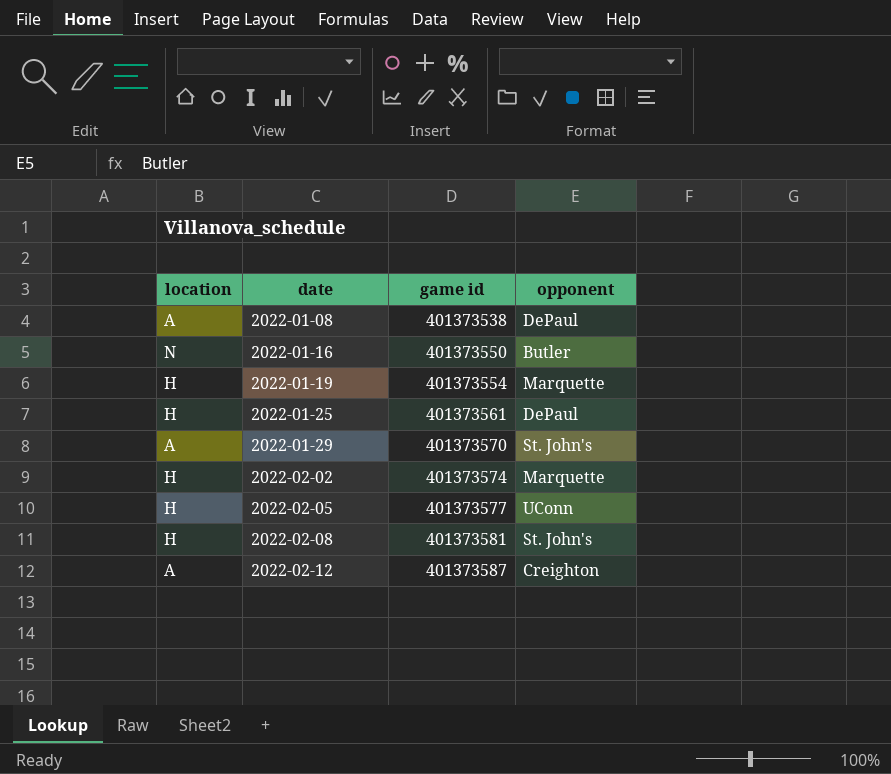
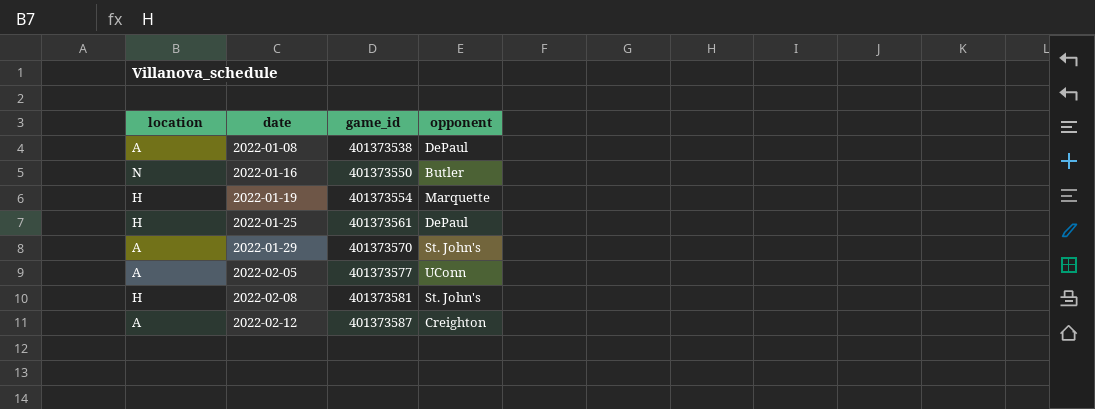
column name: game id -> game_id
row 2022-02-02: H | 401373574 | Marquette -> none
2022-02-05 | location: H -> A

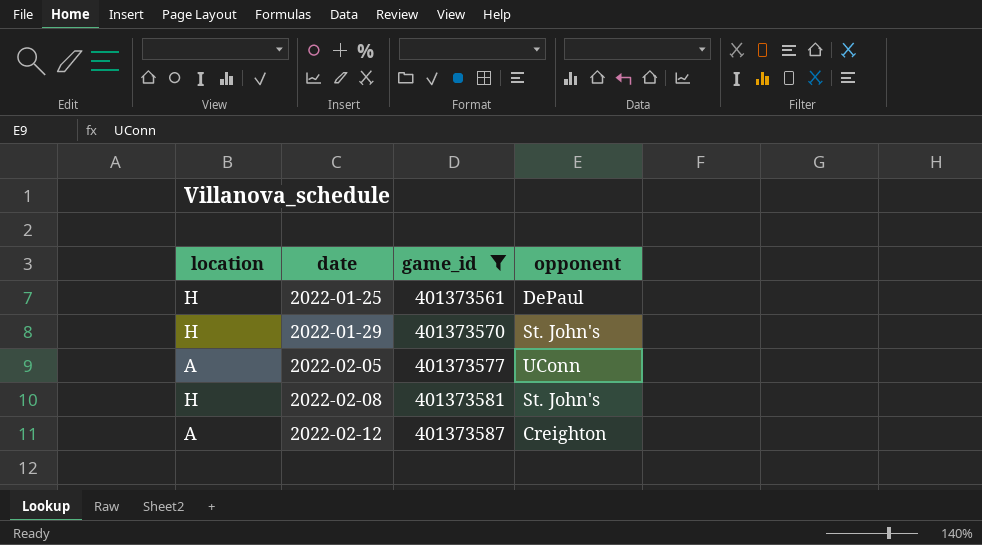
filter: none -> game_id >= 401373561
2022-01-29 | location: A -> H

